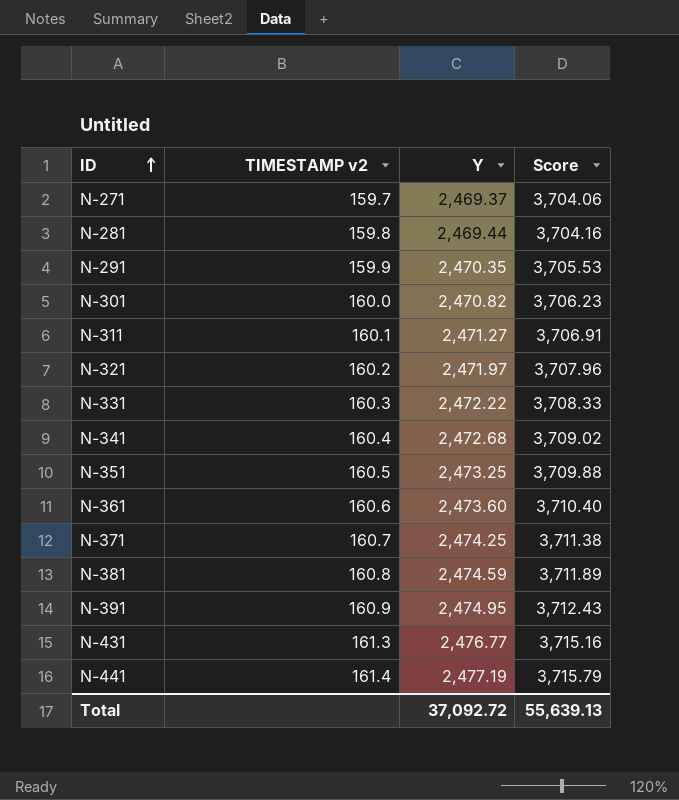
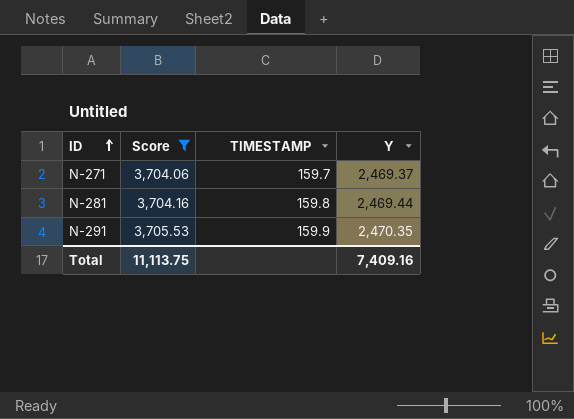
filter: none -> Score <= 3,705.53
column Score | position: 4 -> 2
column name: TIMESTAMP v2 -> TIMESTAMP
Total | Score: 55,639.13 -> 11,113.75
Total | Y: 37,092.72 -> 7,409.16

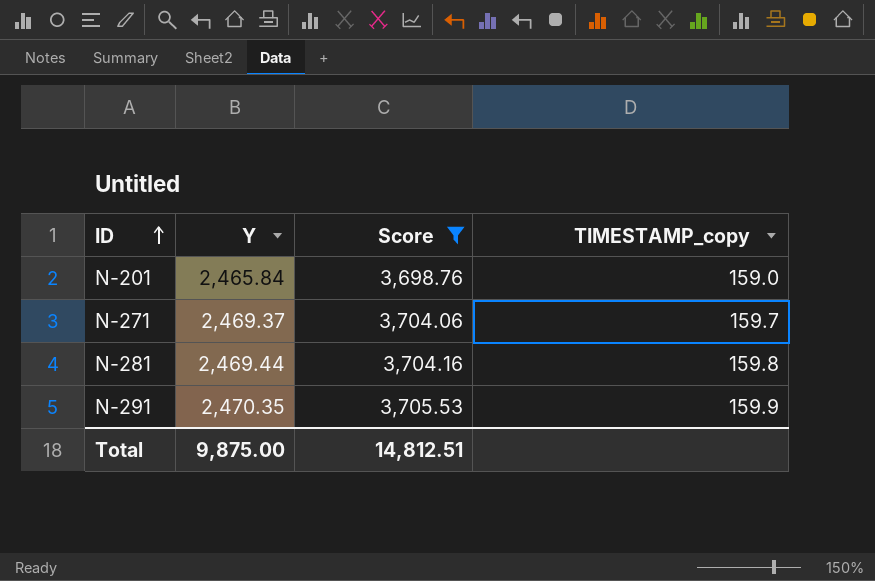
column Y | position: 4 -> 2
column name: TIMESTAMP -> TIMESTAMP_copy
row N-201: none -> 2,465.84 | 3,698.76 | 159.0
Total | Y: 7,409.16 -> 9,875.00
Total | Score: 11,113.75 -> 14,812.51

